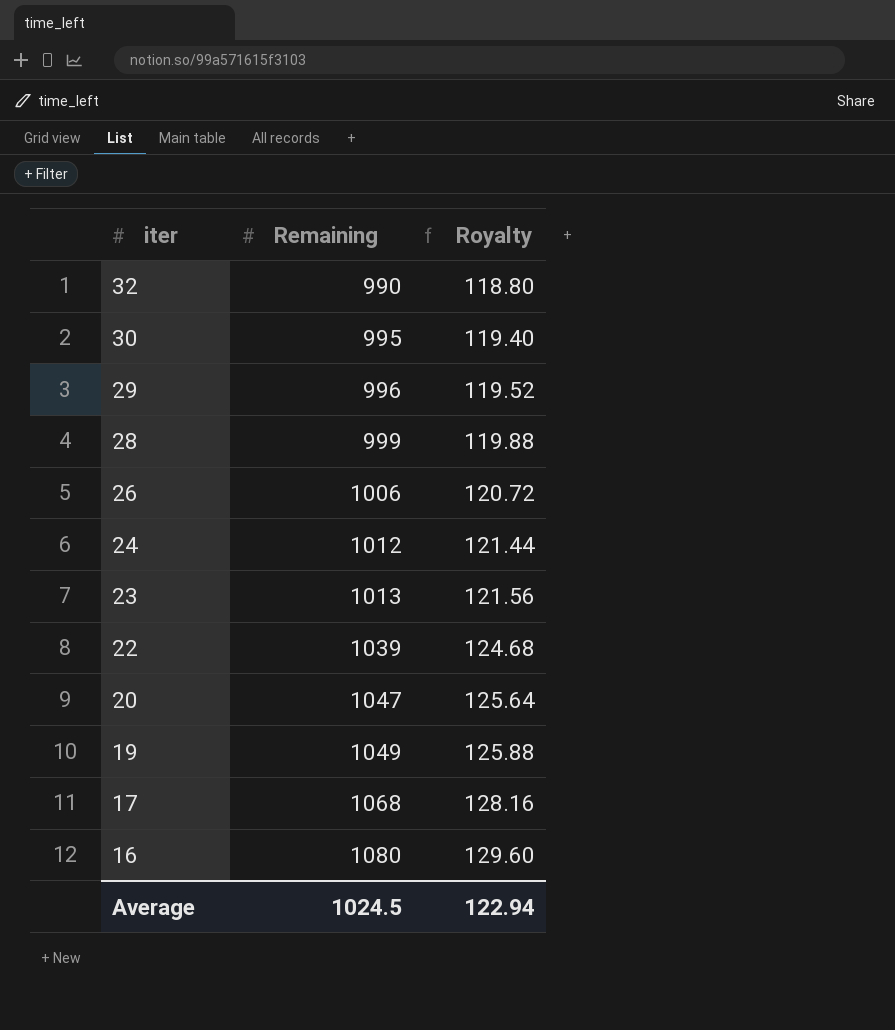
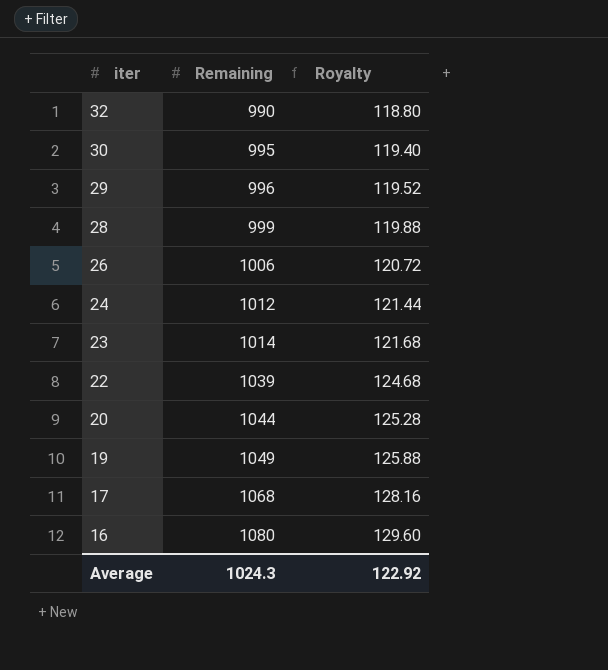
23 | Remaining: 1013 -> 1014
23 | Royalty: 121.56 -> 121.68
20 | Remaining: 1047 -> 1044
20 | Royalty: 125.64 -> 125.28
Average | Remaining: 1024.5 -> 1024.3
Average | Royalty: 122.94 -> 122.92

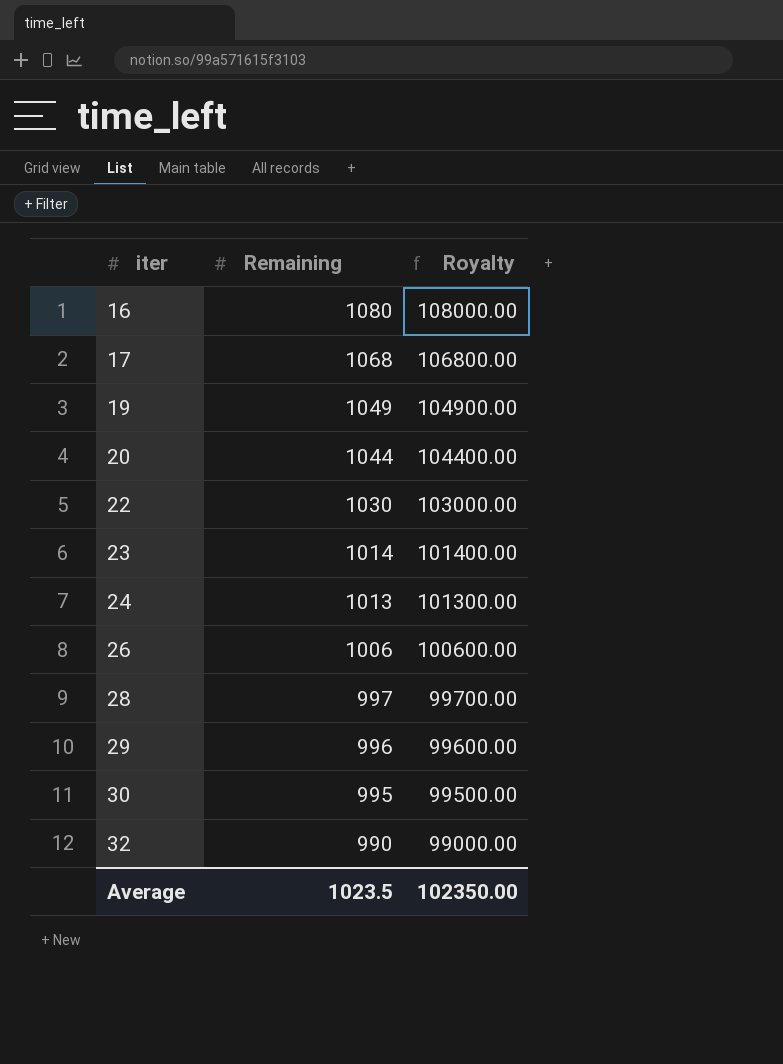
row order: iter descending -> iter ascending
column Royalty | formula: [Remaining] * 0.12 -> [Remaining] * 100
22 | Remaining: 1039 -> 1030
24 | Remaining: 1012 -> 1013
28 | Remaining: 999 -> 997
Average | Remaining: 1024.3 -> 1023.5
Average | Royalty: 122.92 -> 102350.00

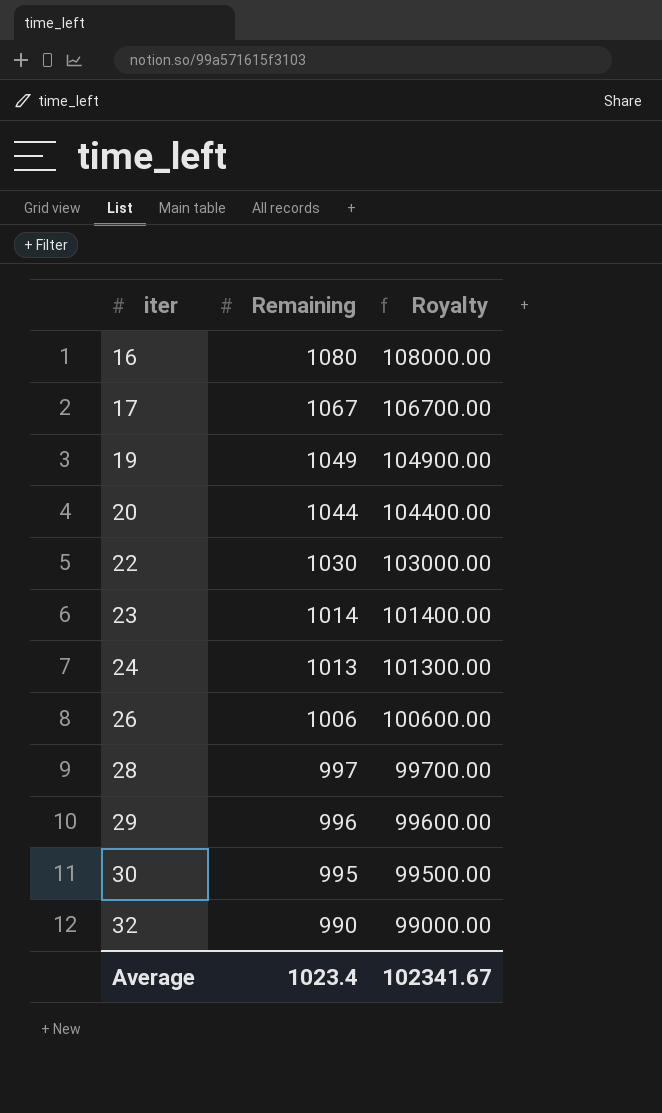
17 | Remaining: 1068 -> 1067
17 | Royalty: 106800.00 -> 106700.00
Average | Remaining: 1023.5 -> 1023.4
Average | Royalty: 102350.00 -> 102341.67

